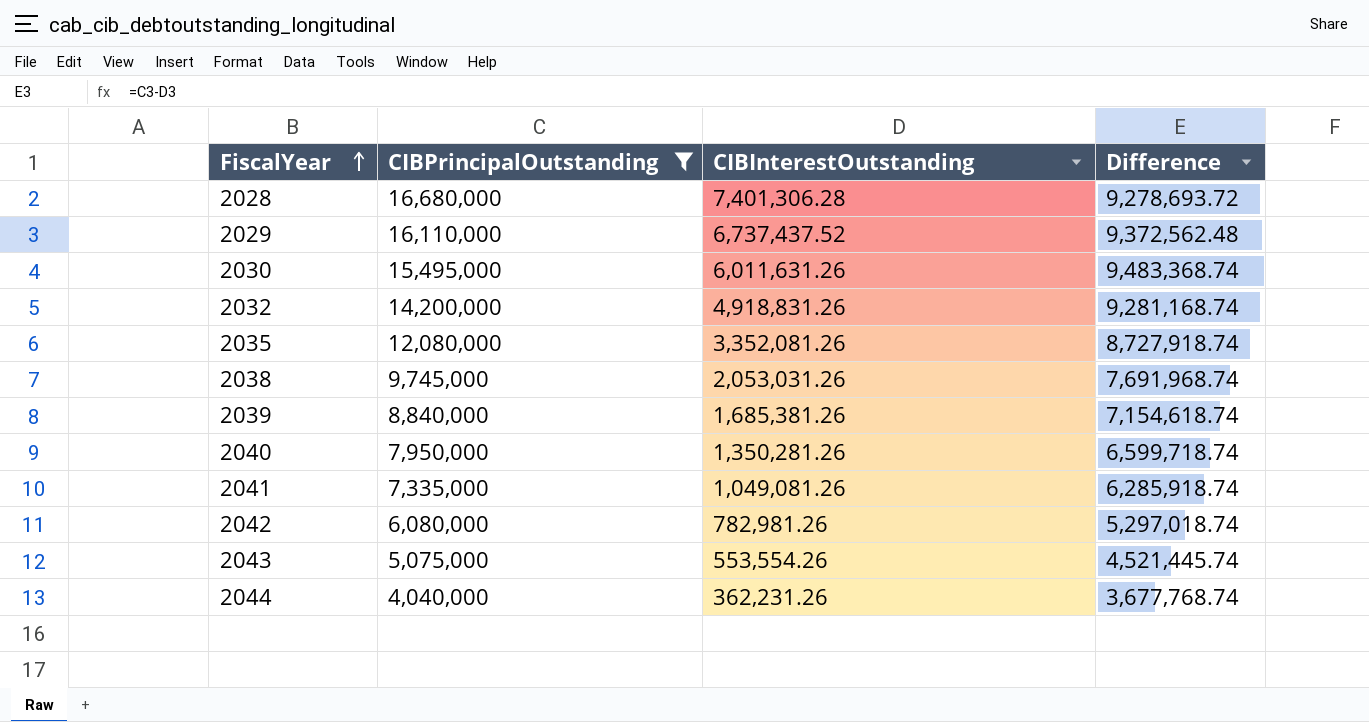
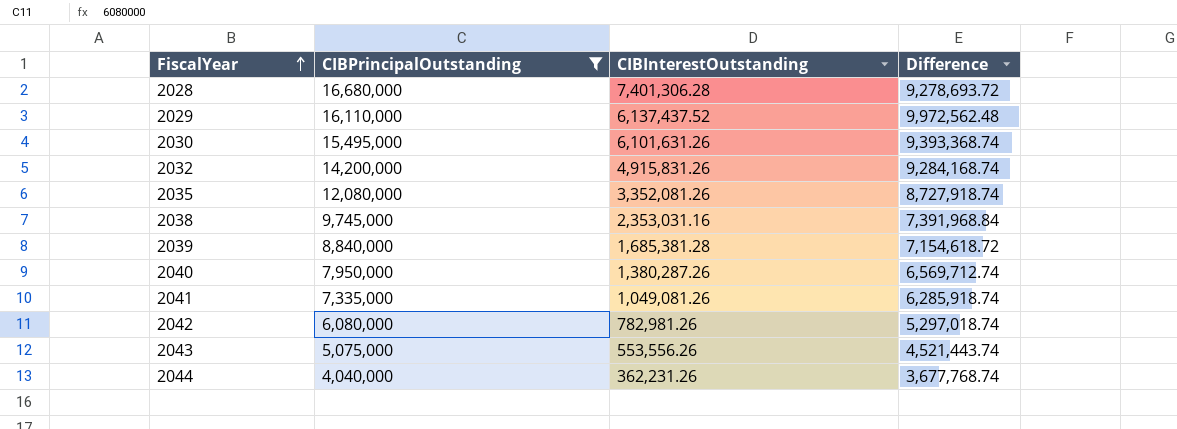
2029 | CIBInterestOutstanding: 6,737,437.52 -> 6,137,437.52
2029 | Difference: 9,372,562.48 -> 9,972,562.48
2030 | CIBInterestOutstanding: 6,011,631.26 -> 6,101,631.26
2030 | Difference: 9,483,368.74 -> 9,393,368.74
2032 | CIBInterestOutstanding: 4,918,831.26 -> 4,915,831.26
2032 | Difference: 9,281,168.74 -> 9,284,168.74
2038 | CIBInterestOutstanding: 2,053,031.26 -> 2,353,031.16
2038 | Difference: 7,691,968.74 -> 7,391,968.84
2039 | CIBInterestOutstanding: 1,685,381.26 -> 1,685,381.28
2039 | Difference: 7,154,618.74 -> 7,154,618.72
2040 | CIBInterestOutstanding: 1,350,281.26 -> 1,380,287.26
2040 | Difference: 6,599,718.74 -> 6,569,712.74
2043 | CIBInterestOutstanding: 553,554.26 -> 553,556.26
2043 | Difference: 4,521,445.74 -> 4,521,443.74

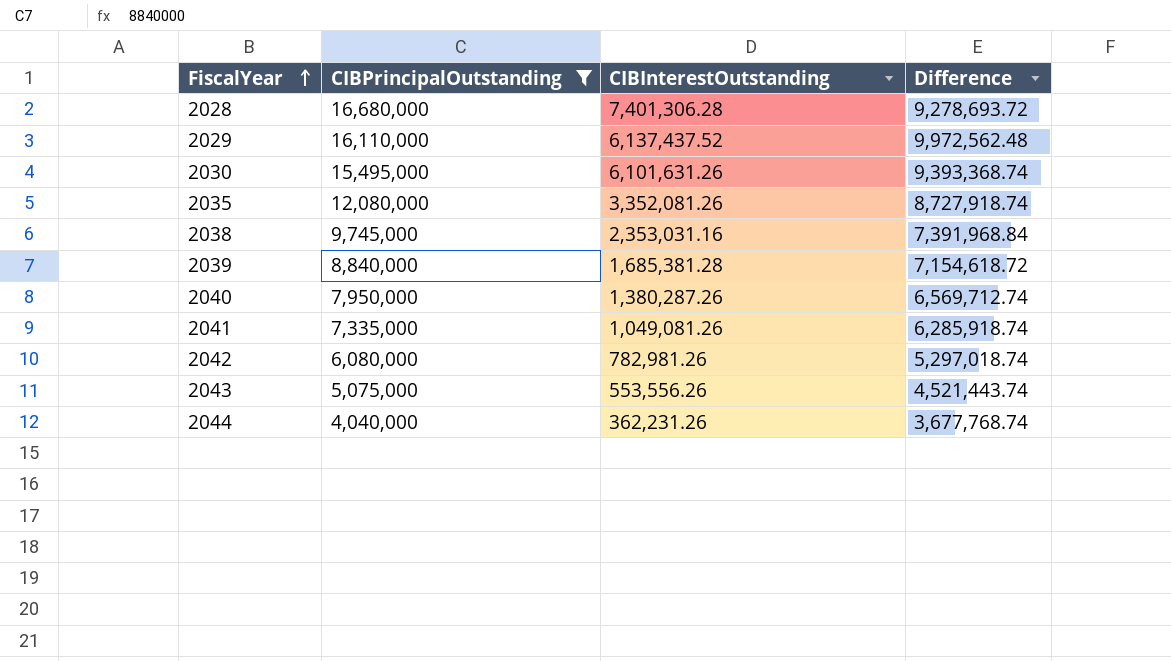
row 2032: 14,200,000 | 4,915,831.26 | 9,284,168.74 -> none

